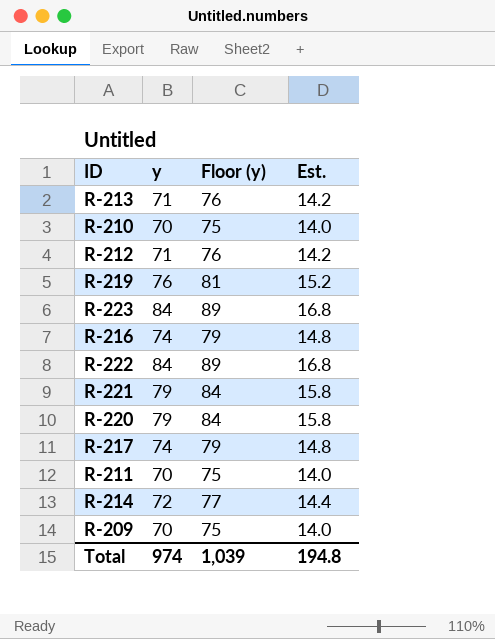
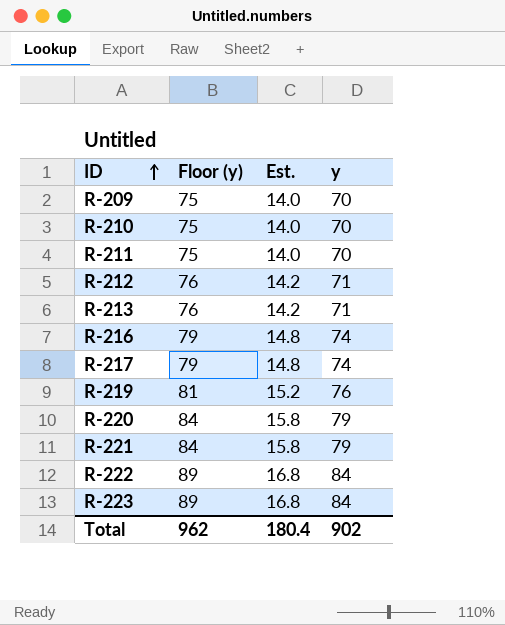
row order: none -> ID ascending
column y | position: 2 -> 4
row R-214: 72 | 77 | 14.4 -> none
Total | Floor (y): 1,039 -> 962
Total | Est.: 194.8 -> 180.4
Total | y: 974 -> 902

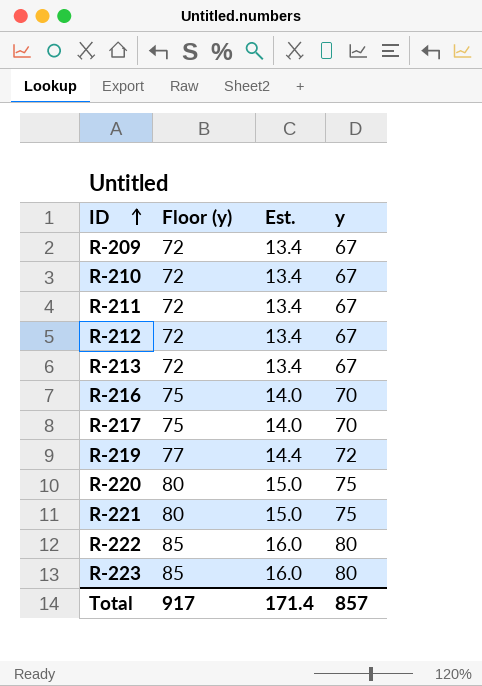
R-209 | Floor (y): 75 -> 72
R-209 | Est.: 14.0 -> 13.4
R-209 | y: 70 -> 67
R-210 | Floor (y): 75 -> 72
R-210 | Est.: 14.0 -> 13.4
R-210 | y: 70 -> 67
R-211 | Floor (y): 75 -> 72
R-211 | Est.: 14.0 -> 13.4
R-211 | y: 70 -> 67
R-212 | Floor (y): 76 -> 72
R-212 | Est.: 14.2 -> 13.4
R-212 | y: 71 -> 67
R-213 | Floor (y): 76 -> 72
R-213 | Est.: 14.2 -> 13.4
R-213 | y: 71 -> 67
R-216 | Floor (y): 79 -> 75
R-216 | Est.: 14.8 -> 14.0
R-216 | y: 74 -> 70
R-217 | Floor (y): 79 -> 75
R-217 | Est.: 14.8 -> 14.0
R-217 | y: 74 -> 70
R-219 | Floor (y): 81 -> 77
R-219 | Est.: 15.2 -> 14.4
R-219 | y: 76 -> 72
R-220 | Floor (y): 84 -> 80
R-220 | Est.: 15.8 -> 15.0
R-220 | y: 79 -> 75
R-221 | Floor (y): 84 -> 80
R-221 | Est.: 15.8 -> 15.0
R-221 | y: 79 -> 75
R-222 | Floor (y): 89 -> 85
R-222 | Est.: 16.8 -> 16.0
R-222 | y: 84 -> 80
R-223 | Floor (y): 89 -> 85
R-223 | Est.: 16.8 -> 16.0
R-223 | y: 84 -> 80
Total | Floor (y): 962 -> 917
Total | Est.: 180.4 -> 171.4
Total | y: 902 -> 857

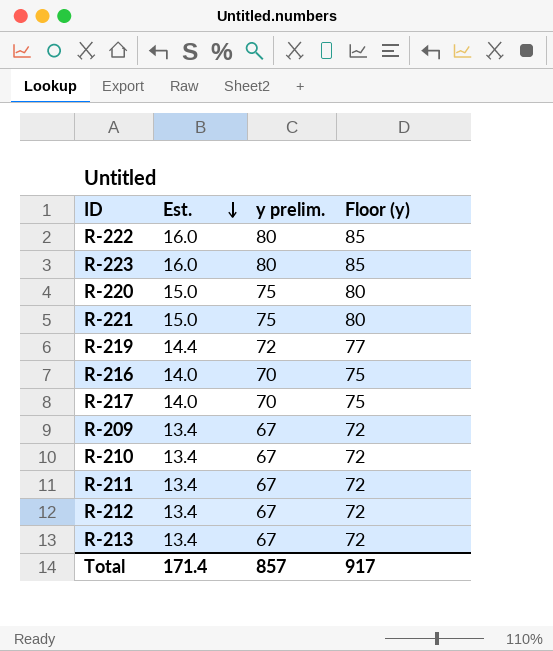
row order: ID ascending -> Est. descending
column name: y -> y prelim.
column Floor (y) | position: 2 -> 4

